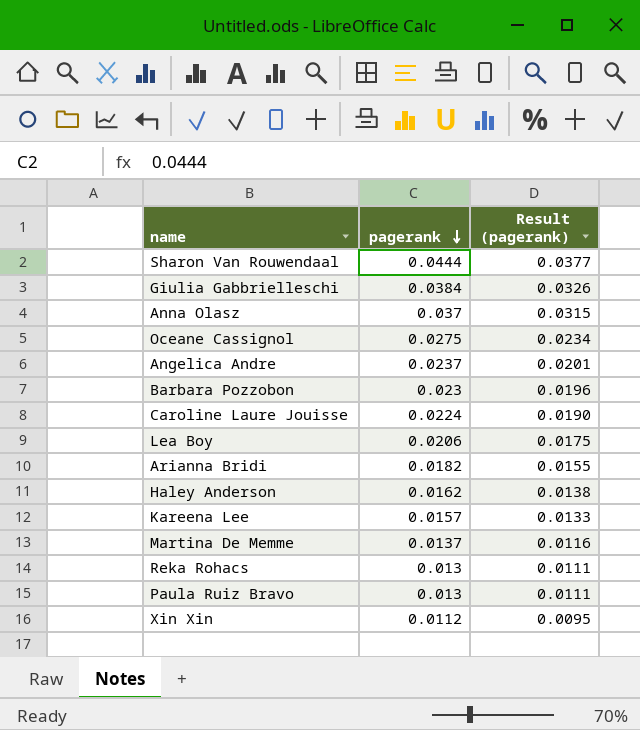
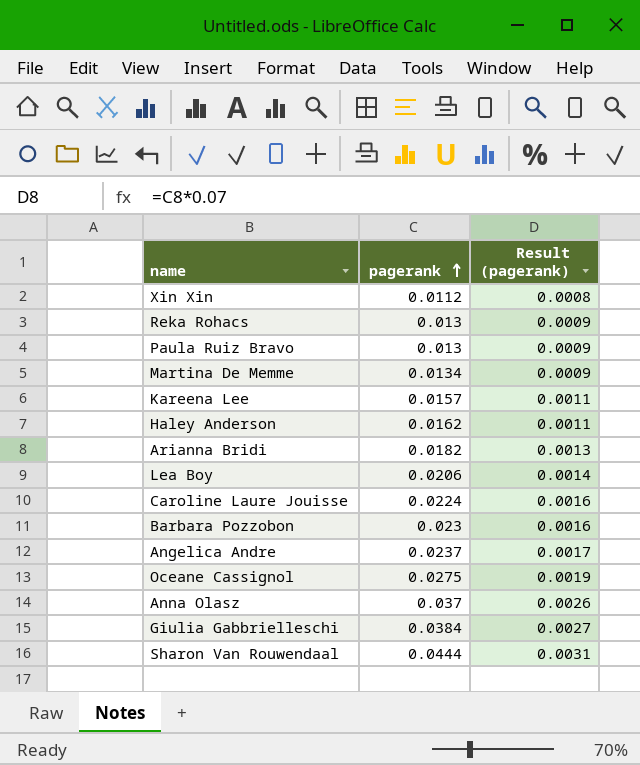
row order: pagerank descending -> pagerank ascending
column Result (pagerank) | formula: [pagerank] * 0.85 -> [pagerank] * 0.07
Martina De Memme | pagerank: 0.0137 -> 0.0134

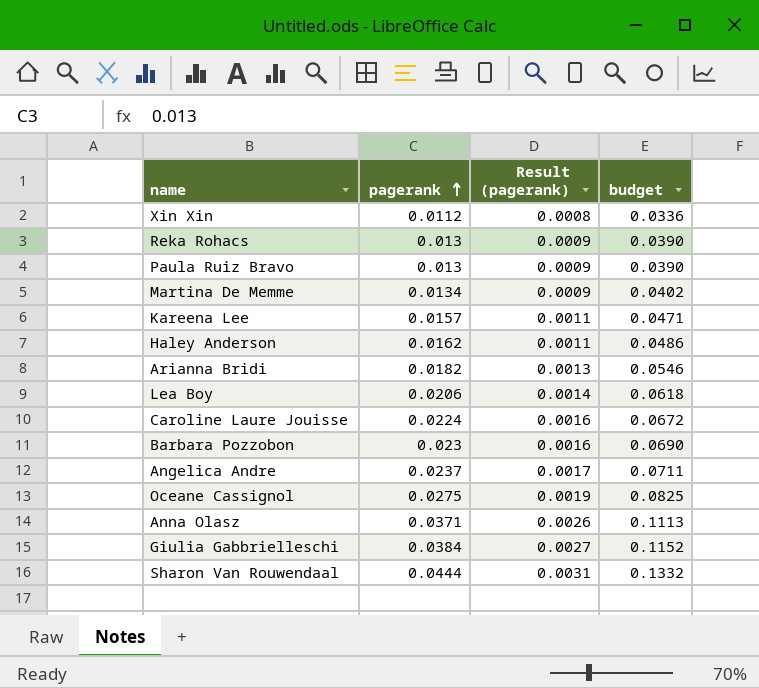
column budget | formula: none -> [pagerank] * 3
Anna Olasz | pagerank: 0.037 -> 0.0371

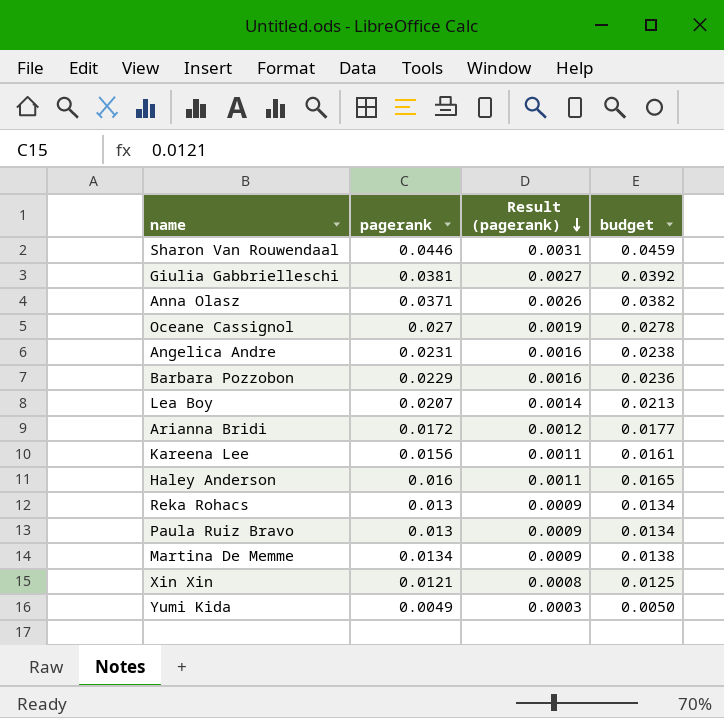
row order: pagerank ascending -> Result (pagerank) descending
column budget | formula: [pagerank] * 3 -> [pagerank] * 1.03
row Caroline Laure Jouisse: 0.0224 | 0.0016 | 0.0672 -> none
Sharon Van Rouwendaal | pagerank: 0.0444 -> 0.0446
Giulia Gabbrielleschi | pagerank: 0.0384 -> 0.0381
Oceane Cassignol | pagerank: 0.0275 -> 0.027
Angelica Andre | pagerank: 0.0237 -> 0.0231
Angelica Andre | Result (pagerank): 0.0017 -> 0.0016
Barbara Pozzobon | pagerank: 0.023 -> 0.0229
Lea Boy | pagerank: 0.0206 -> 0.0207
Arianna Bridi | pagerank: 0.0182 -> 0.0172
Arianna Bridi | Result (pagerank): 0.0013 -> 0.0012
Kareena Lee | pagerank: 0.0157 -> 0.0156
Haley Anderson | pagerank: 0.0162 -> 0.016
Xin Xin | pagerank: 0.0112 -> 0.0121
row Yumi Kida: none -> 0.0049 | 0.0003 | 0.0050

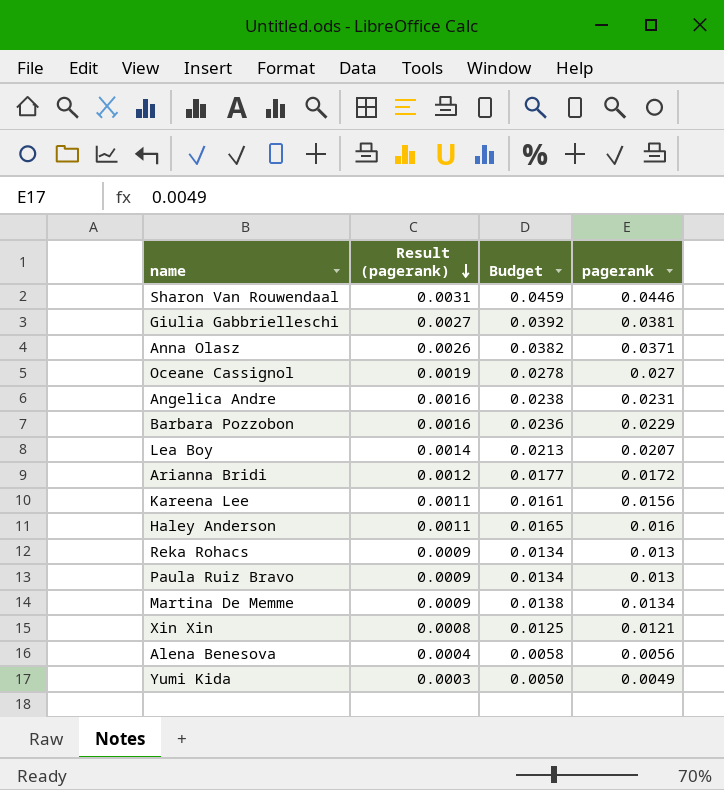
column name: budget -> Budget
column pagerank | position: 2 -> 4
row Alena Benesova: none -> 0.0004 | 0.0058 | 0.0056

